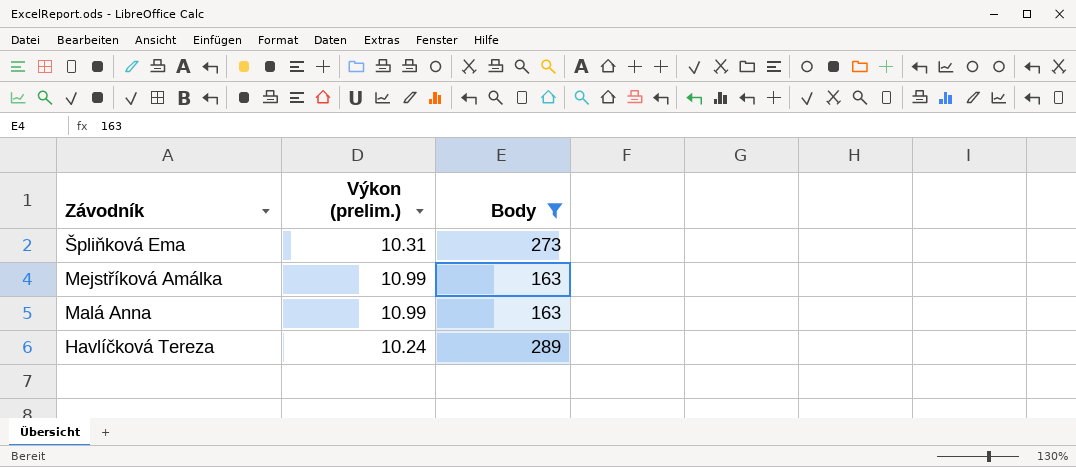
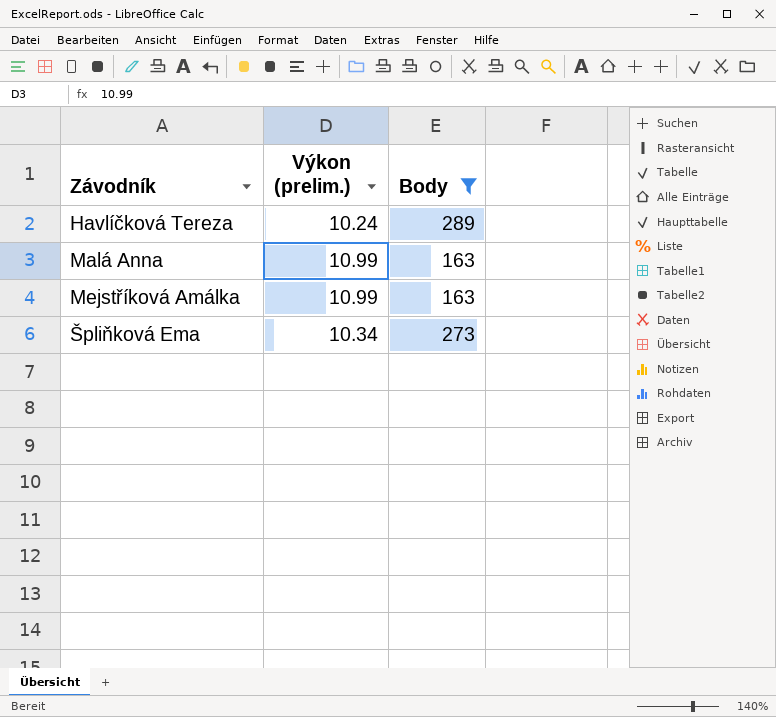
row order: Závodník descending -> Závodník ascending
Špliňková Ema | Výkon (prelim.): 10.31 -> 10.34

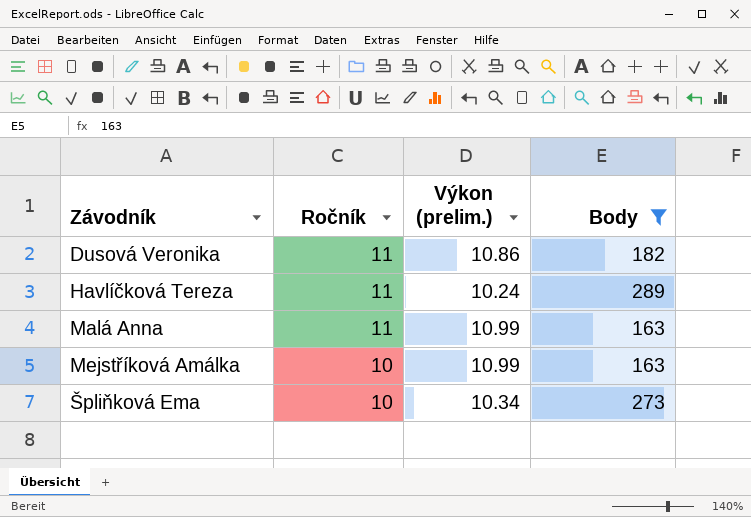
column Ročník | position: none -> 2
row Dusová Veronika: none -> 11 | 10.86 | 182

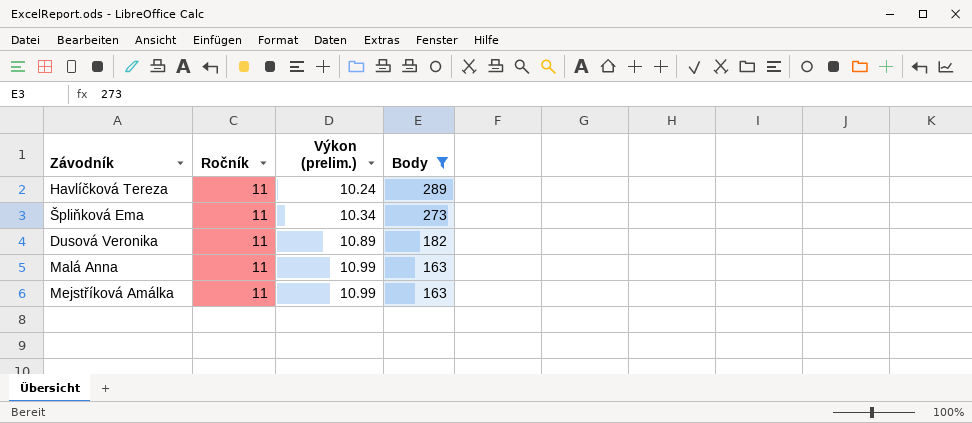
row order: Závodník ascending -> Výkon (prelim.) ascending
Špliňková Ema | Ročník: 10 -> 11
Dusová Veronika | Výkon (prelim.): 10.86 -> 10.89
Mejstříková Amálka | Ročník: 10 -> 11

